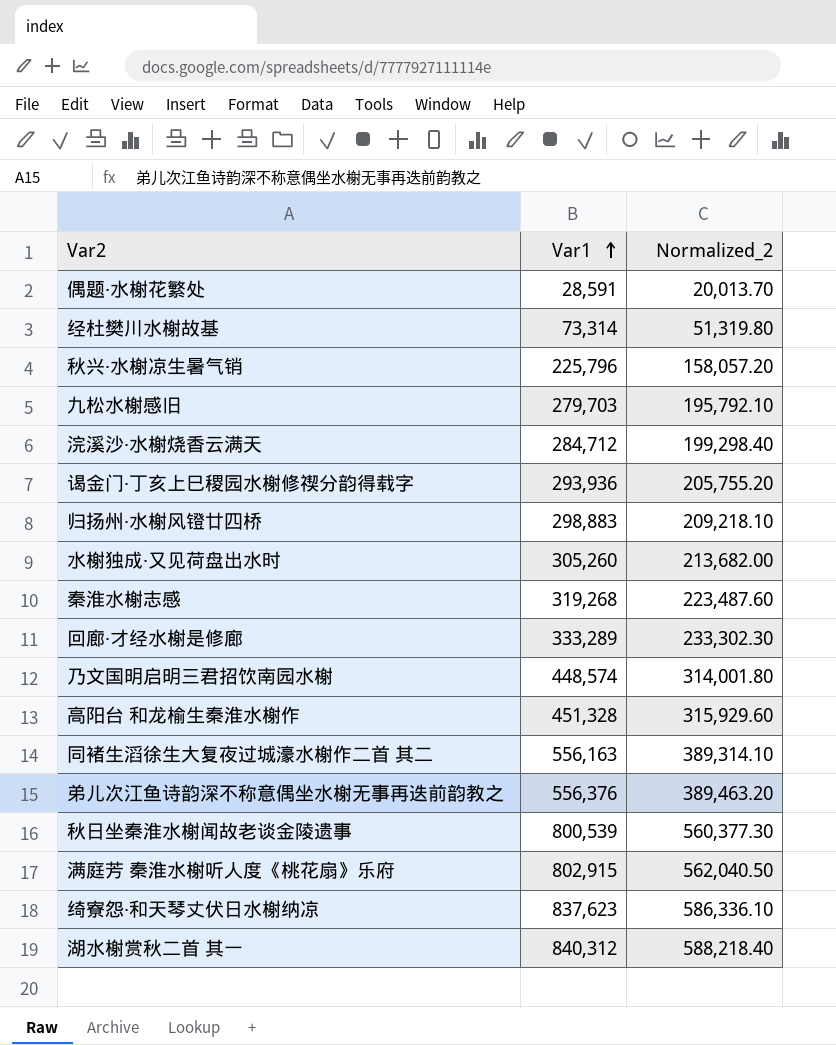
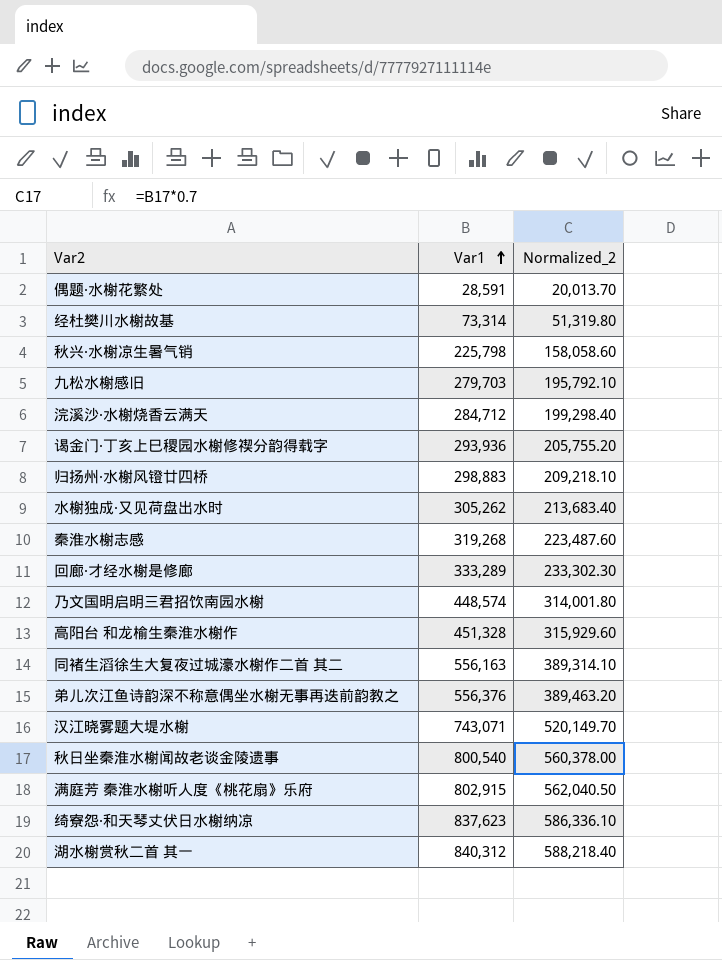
秋兴·水榭凉生暑气销 | Var1: 225,796 -> 225,798
秋兴·水榭凉生暑气销 | Normalized_2: 158,057.20 -> 158,058.60
水榭独成·又见荷盘出水时 | Var1: 305,260 -> 305,262
水榭独成·又见荷盘出水时 | Normalized_2: 213,682.00 -> 213,683.40
row 汉江晓雾题大堤水榭: none -> 743,071 | 520,149.70
秋日坐秦淮水榭闻故老谈金陵遗事 | Var1: 800,539 -> 800,540
秋日坐秦淮水榭闻故老谈金陵遗事 | Normalized_2: 560,377.30 -> 560,378.00

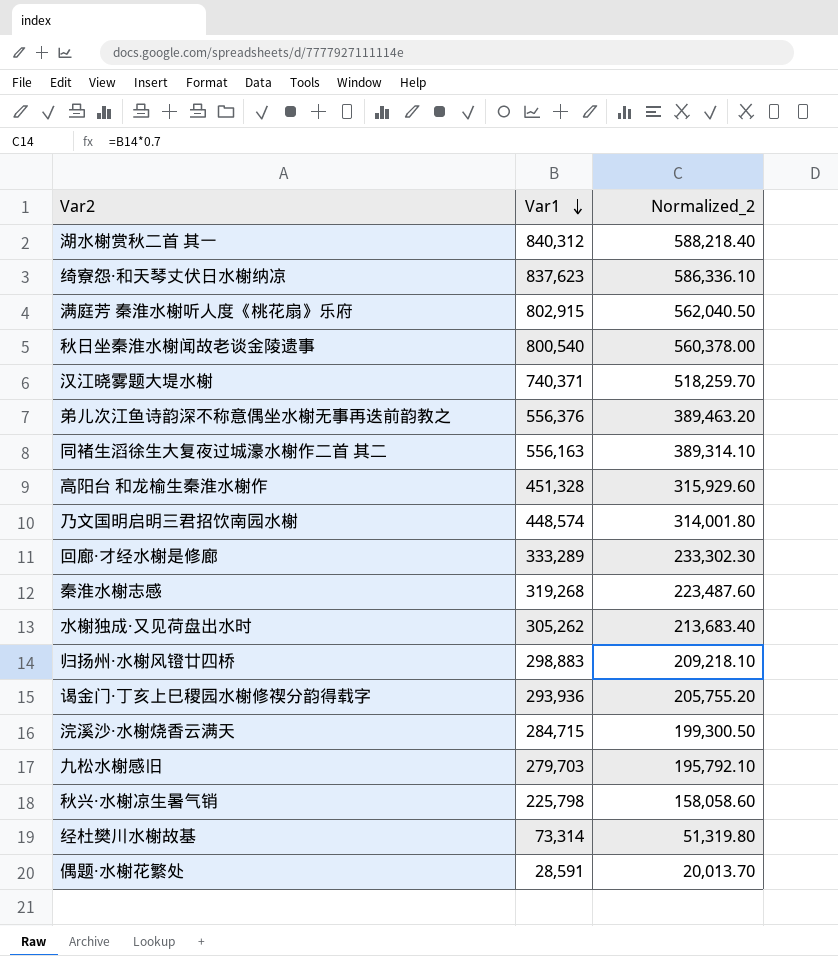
row order: Var1 ascending -> Var1 descending
汉江晓雾题大堤水榭 | Var1: 743,071 -> 740,371
汉江晓雾题大堤水榭 | Normalized_2: 520,149.70 -> 518,259.70
浣溪沙·水榭烧香云满天 | Var1: 284,712 -> 284,715
浣溪沙·水榭烧香云满天 | Normalized_2: 199,298.40 -> 199,300.50

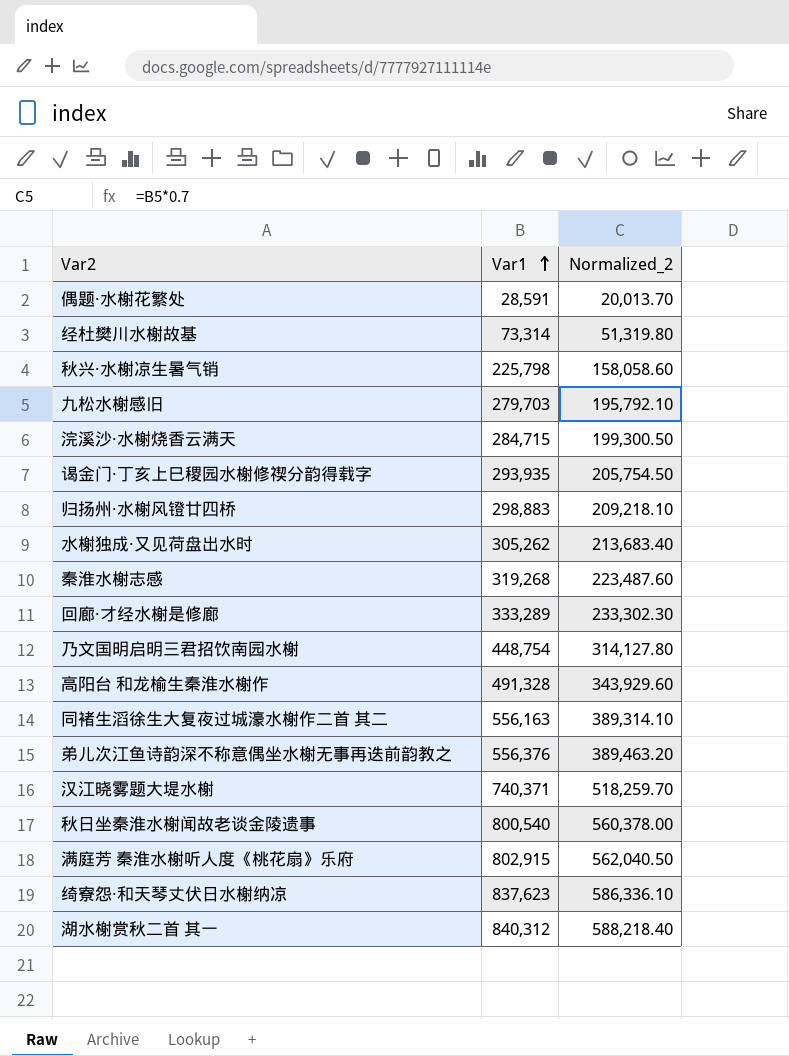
row order: Var1 descending -> Var1 ascending
谒金门·丁亥上巳稷园水榭修禊分韵得载字 | Var1: 293,936 -> 293,935
谒金门·丁亥上巳稷园水榭修禊分韵得载字 | Normalized_2: 205,755.20 -> 205,754.50
乃文国明启明三君招饮南园水榭 | Var1: 448,574 -> 448,754
乃文国明启明三君招饮南园水榭 | Normalized_2: 314,001.80 -> 314,127.80
高阳台 和龙榆生秦淮水榭作 | Var1: 451,328 -> 491,328
高阳台 和龙榆生秦淮水榭作 | Normalized_2: 315,929.60 -> 343,929.60

